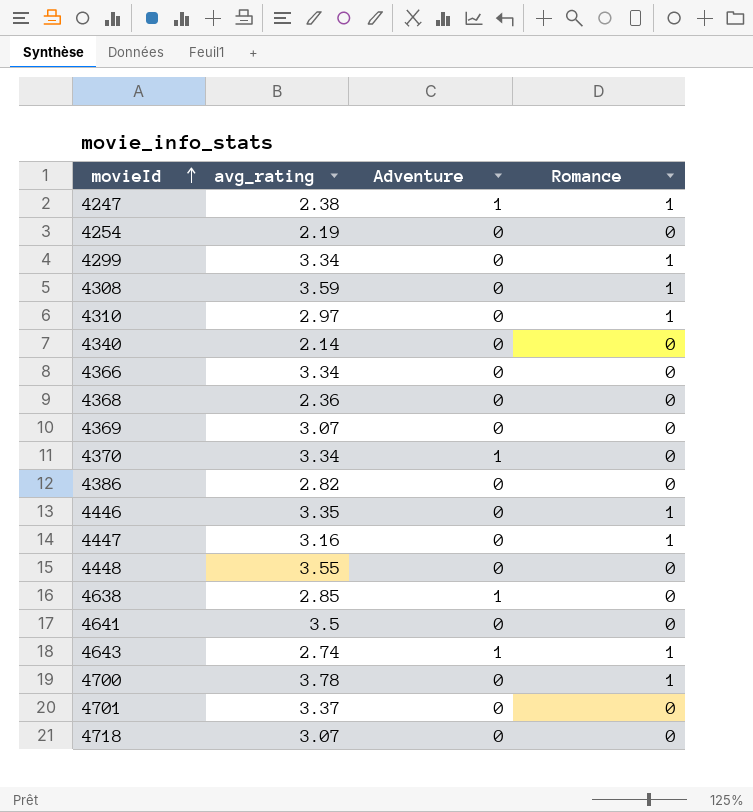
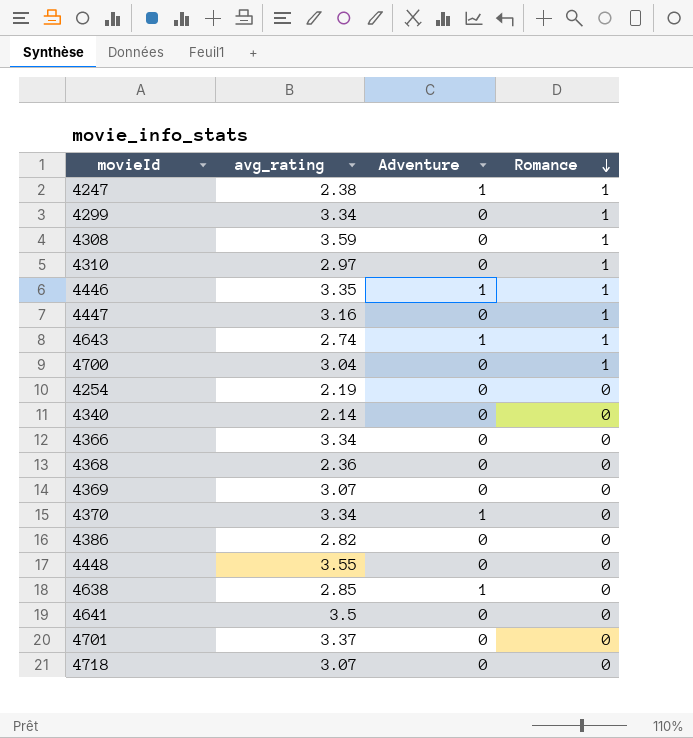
row order: movieId ascending -> Romance descending
4446 | Adventure: 0 -> 1
4700 | avg_rating: 3.78 -> 3.04

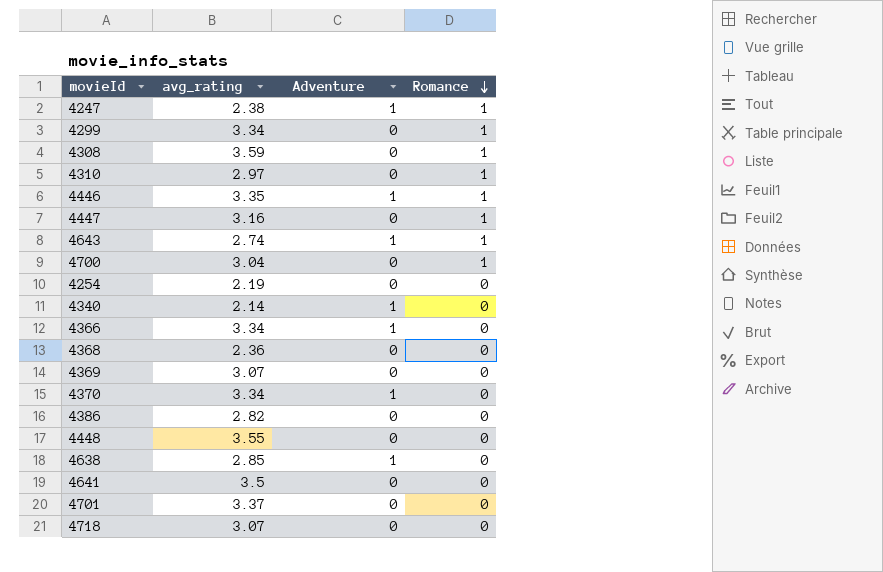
4340 | Adventure: 0 -> 1
4366 | Adventure: 0 -> 1

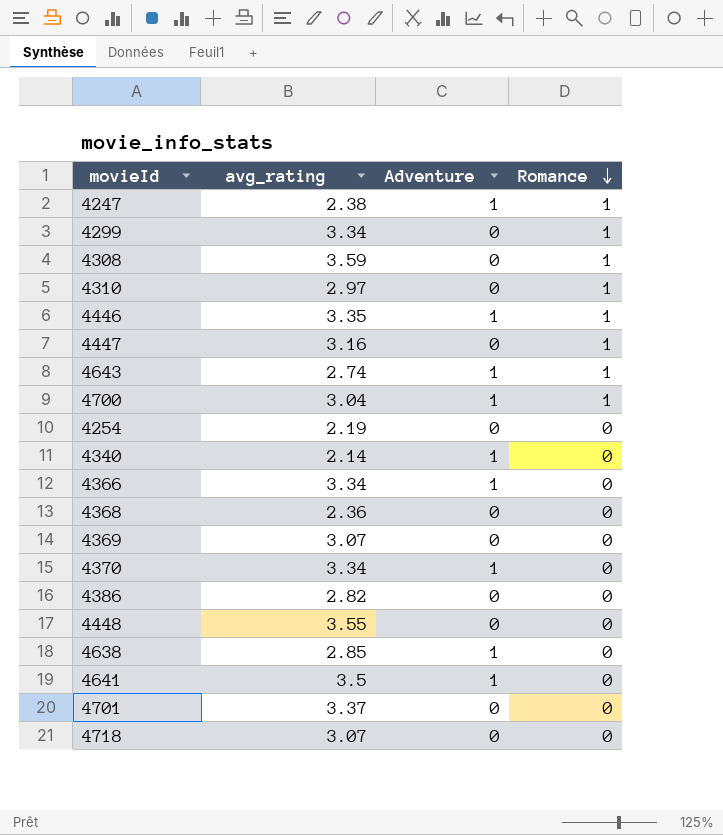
4700 | Adventure: 0 -> 1
4641 | Adventure: 0 -> 1

